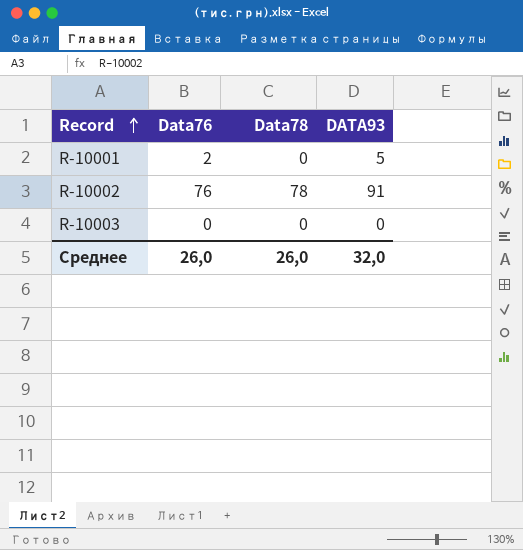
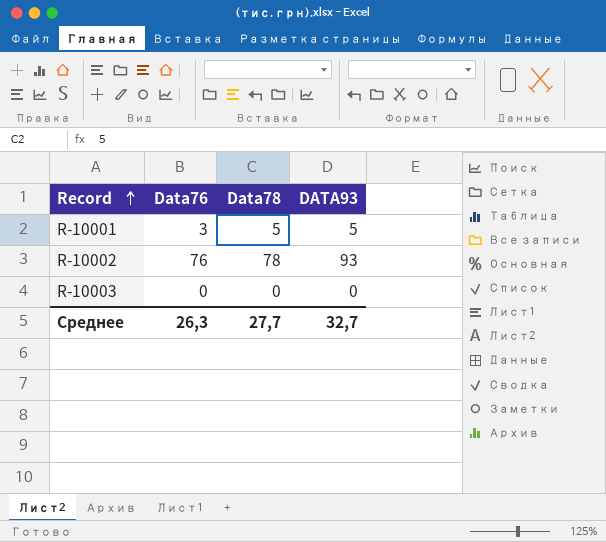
R-10001 | Data76: 2 -> 3
R-10001 | Data78: 0 -> 5
R-10002 | DATA93: 91 -> 93
Среднее | Data76: 26,0 -> 26,3
Среднее | Data78: 26,0 -> 27,7
Среднее | DATA93: 32,0 -> 32,7

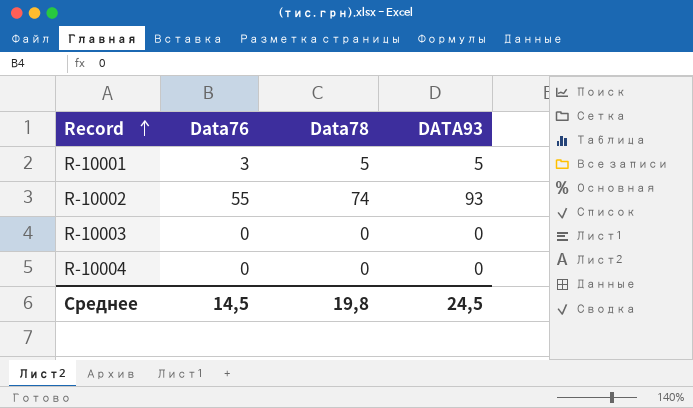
R-10002 | Data76: 76 -> 55
R-10002 | Data78: 78 -> 74
row R-10004: none -> 0 | 0 | 0
Среднее | Data76: 26,3 -> 14,5
Среднее | Data78: 27,7 -> 19,8
Среднее | DATA93: 32,7 -> 24,5

